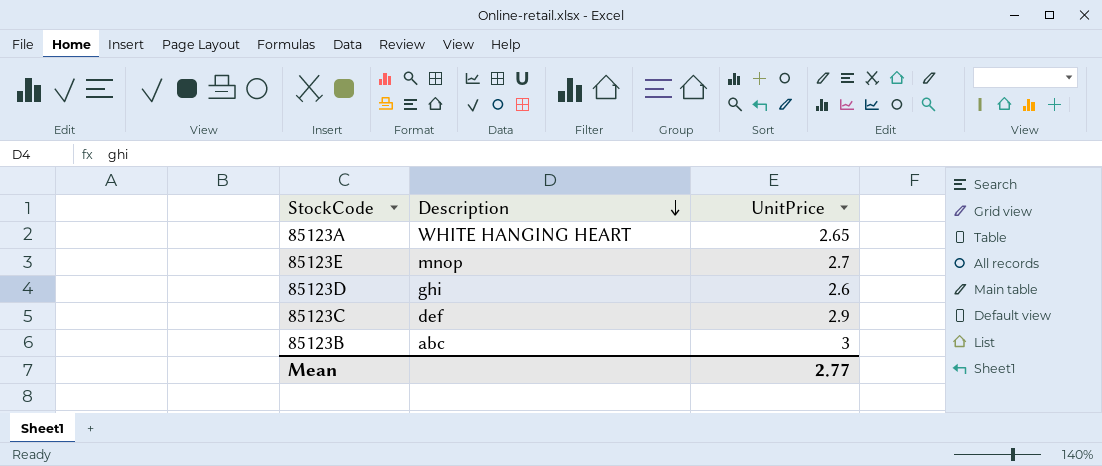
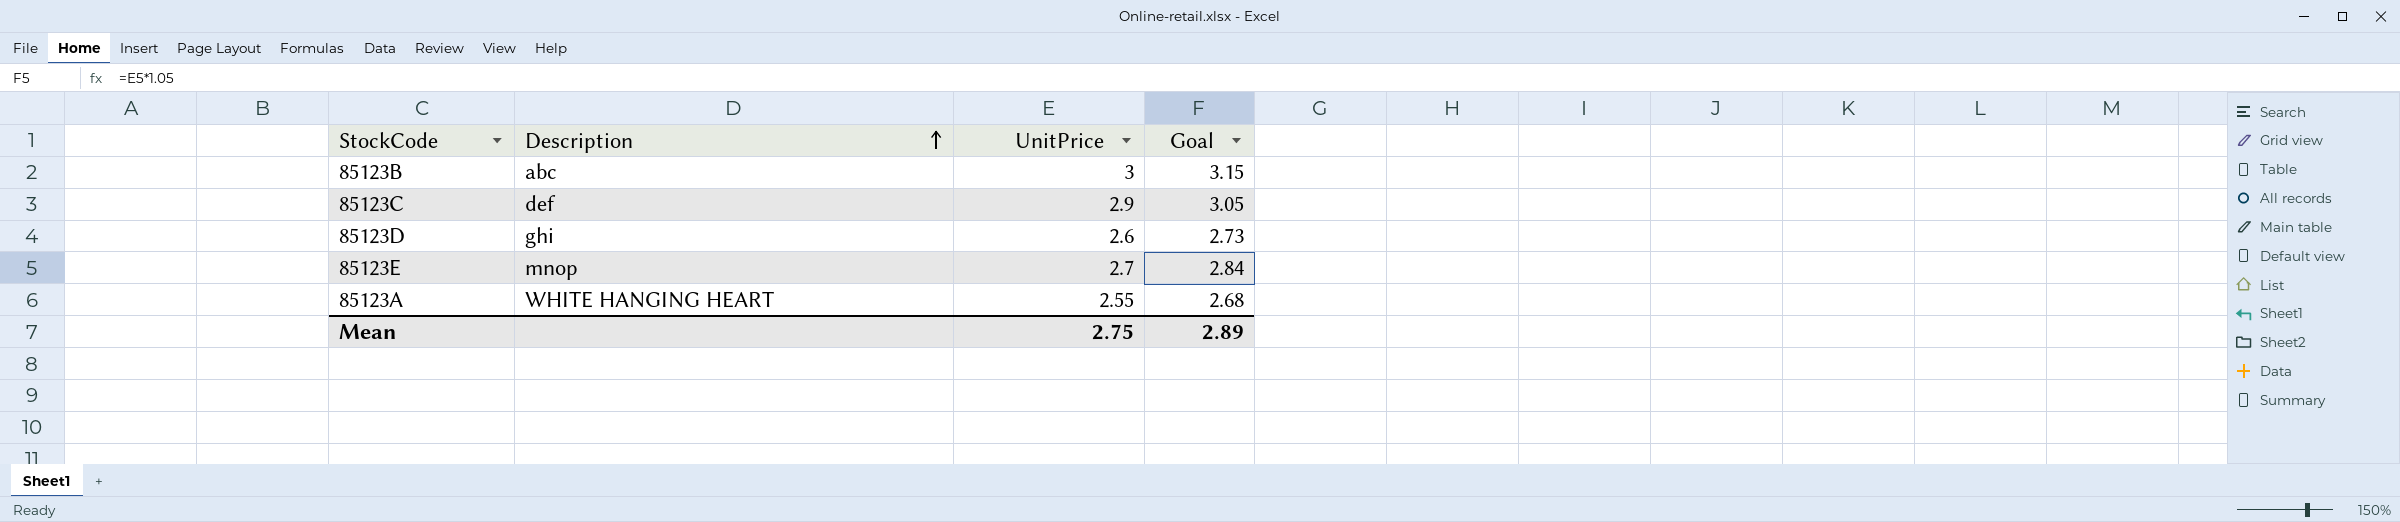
row order: Description descending -> Description ascending
column Goal | formula: none -> [UnitPrice] * 1.05
85123A | UnitPrice: 2.65 -> 2.55
Mean | UnitPrice: 2.77 -> 2.75

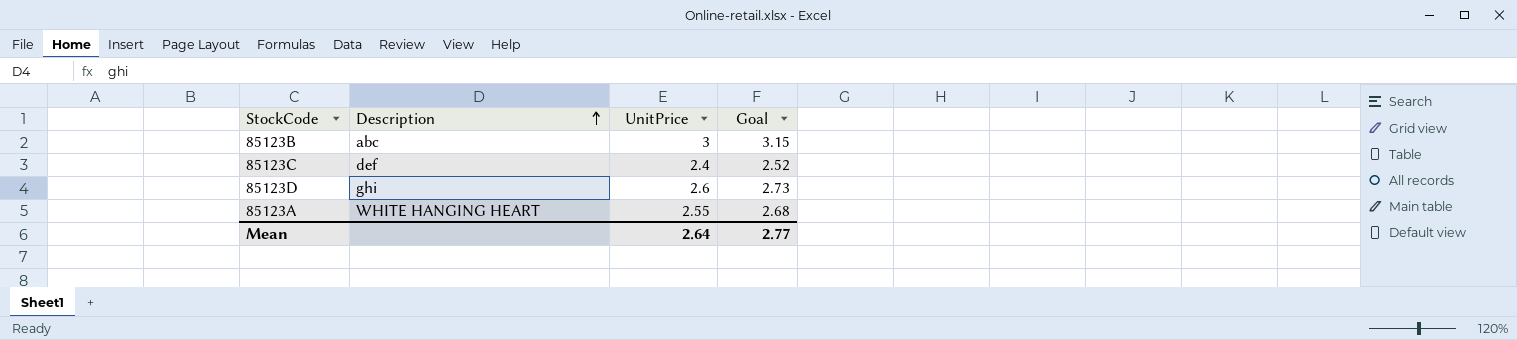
row 85123E: mnop | 2.7 | 2.84 -> none
85123C | UnitPrice: 2.9 -> 2.4
85123C | Goal: 3.05 -> 2.52
Mean | UnitPrice: 2.75 -> 2.64
Mean | Goal: 2.89 -> 2.77

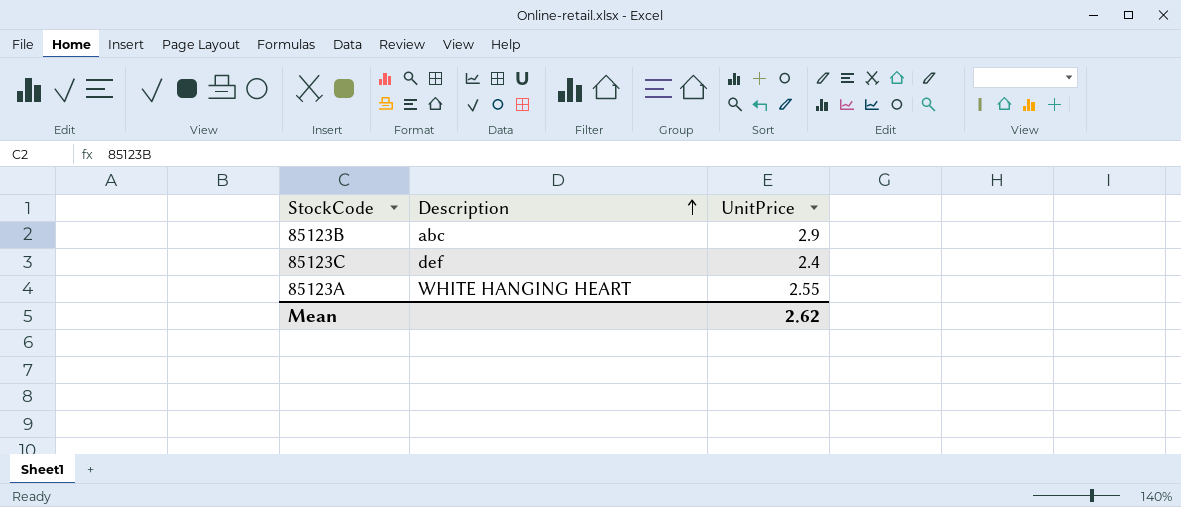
column Goal | formula: [UnitPrice] * 1.05 -> none
row 85123D: ghi | 2.6 | 2.73 -> none
85123B | UnitPrice: 3 -> 2.9
Mean | UnitPrice: 2.64 -> 2.62

